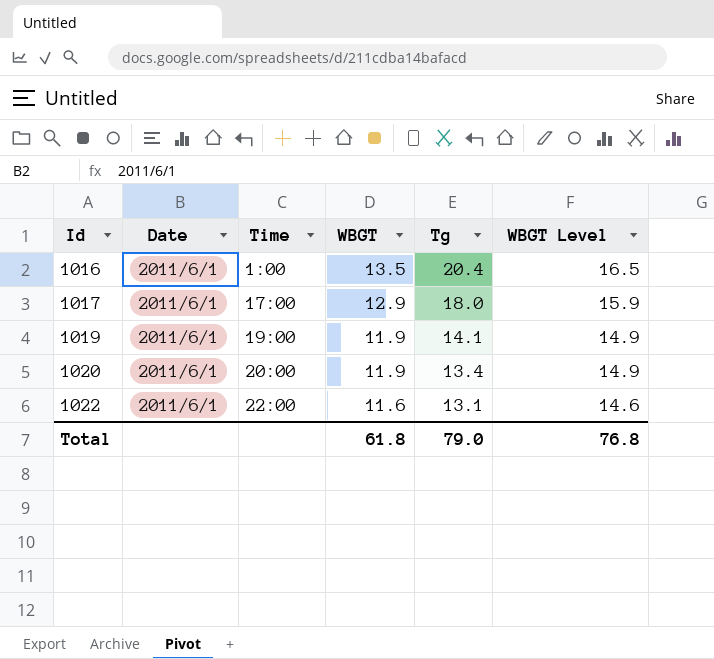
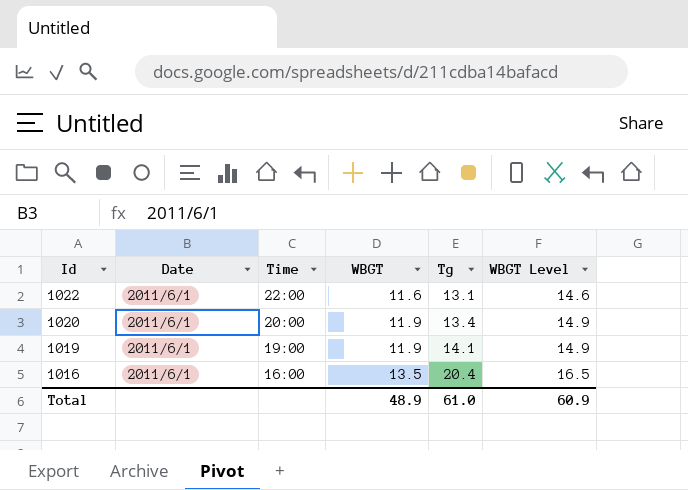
row order: Id ascending -> Id descending
row 1017: 2011/6/1 | 17:00 | 12.9 | 18.0 | 15.9 -> none
1016 | Time: 1:00 -> 16:00
Total | WBGT: 61.8 -> 48.9
Total | Tg: 79.0 -> 61.0
Total | WBGT Level: 76.8 -> 60.9

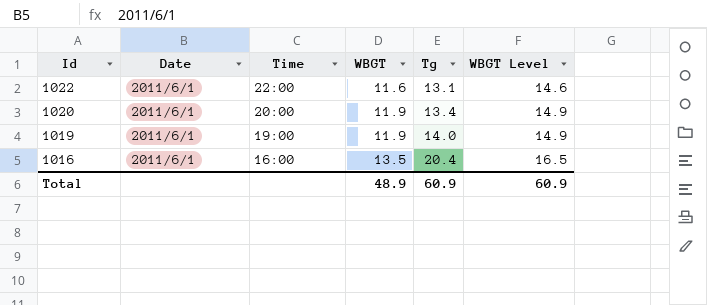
1019 | Tg: 14.1 -> 14.0
Total | Tg: 61.0 -> 60.9

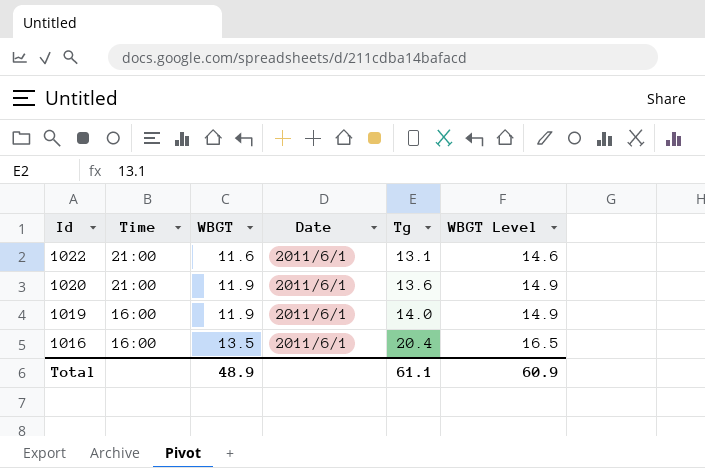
column Date | position: 2 -> 4
1022 | Time: 22:00 -> 21:00
1020 | Time: 20:00 -> 21:00
1020 | Tg: 13.4 -> 13.6
1019 | Time: 19:00 -> 16:00
Total | Tg: 60.9 -> 61.1

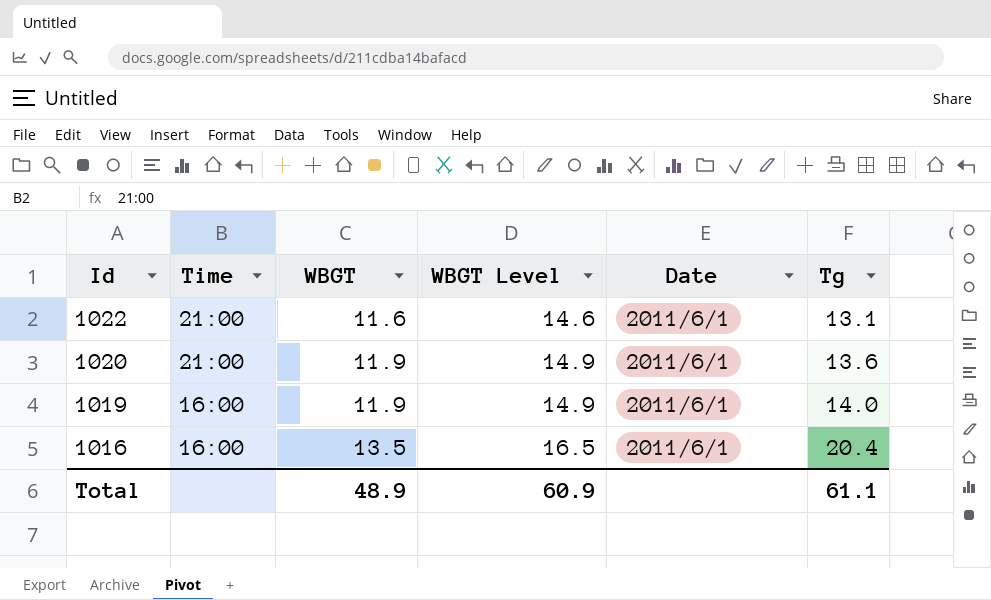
column WBGT Level | position: 6 -> 4

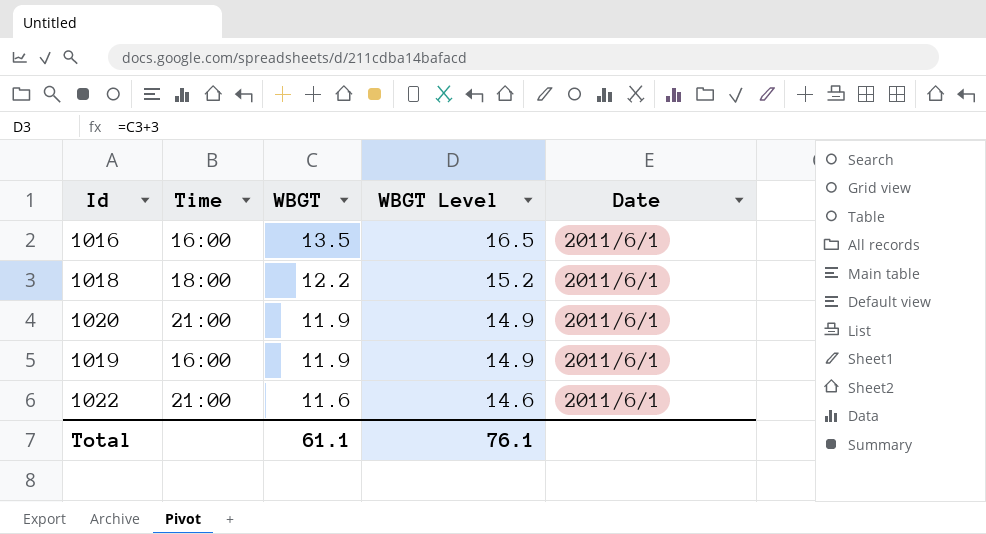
row order: Id descending -> WBGT descending
column Tg | position: 6 -> none
row 1018: none -> 18:00 | 12.2 | 15.2 | 2011/6/1
Total | WBGT: 48.9 -> 61.1
Total | WBGT Level: 60.9 -> 76.1

